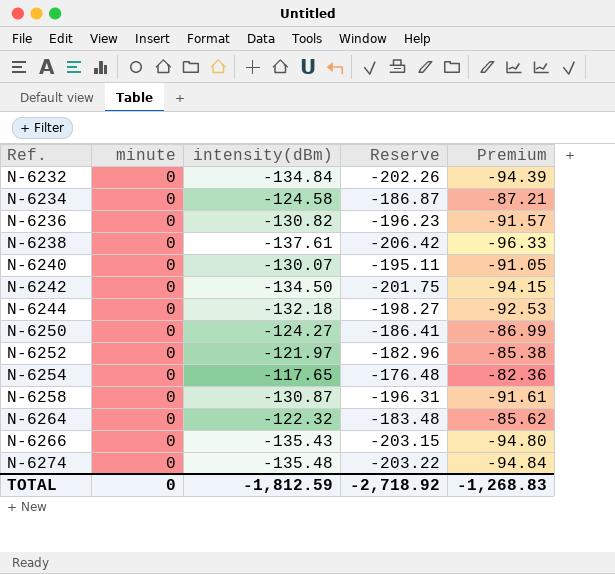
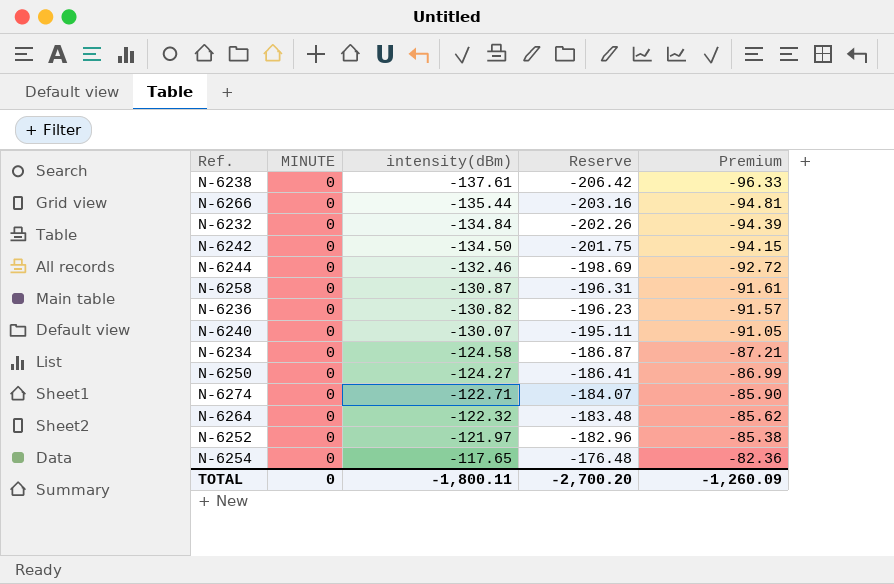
row order: Ref. ascending -> intensity(dBm) ascending
column name: minute -> MINUTE
N-6266 | intensity(dBm): -135.43 -> -135.44
N-6266 | Reserve: -203.15 -> -203.16
N-6266 | Premium: -94.80 -> -94.81
N-6244 | intensity(dBm): -132.18 -> -132.46
N-6244 | Reserve: -198.27 -> -198.69
N-6244 | Premium: -92.53 -> -92.72
N-6274 | intensity(dBm): -135.48 -> -122.71
N-6274 | Reserve: -203.22 -> -184.07
N-6274 | Premium: -94.84 -> -85.90
TOTAL | intensity(dBm): -1,812.59 -> -1,800.11
TOTAL | Reserve: -2,718.92 -> -2,700.20
TOTAL | Premium: -1,268.83 -> -1,260.09

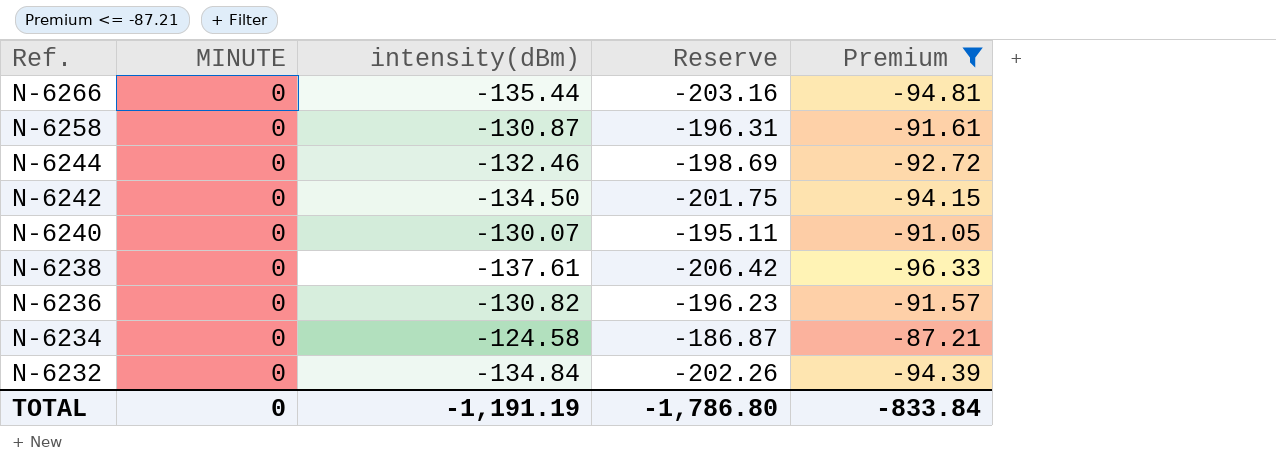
filter: none -> Premium <= -87.21
row order: intensity(dBm) ascending -> Ref. descending
TOTAL | intensity(dBm): -1,800.11 -> -1,191.19
TOTAL | Reserve: -2,700.20 -> -1,786.80
TOTAL | Premium: -1,260.09 -> -833.84

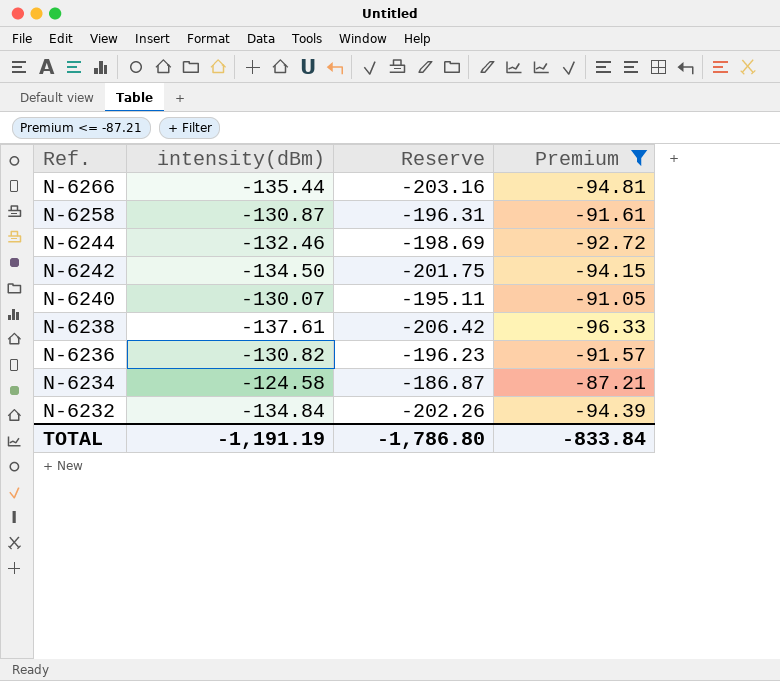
column MINUTE | position: 2 -> none

